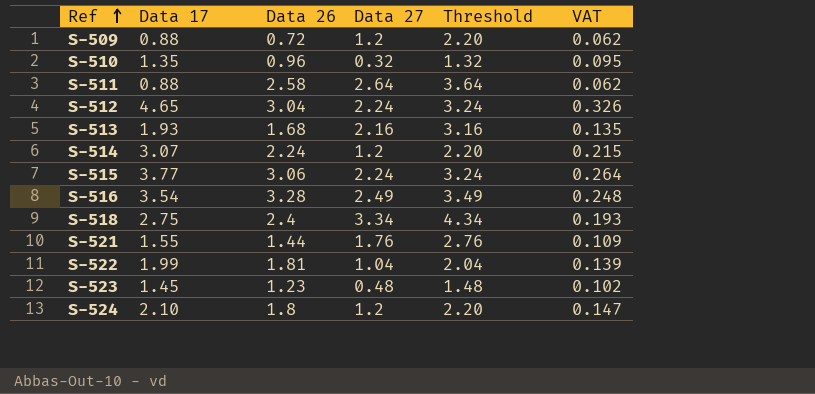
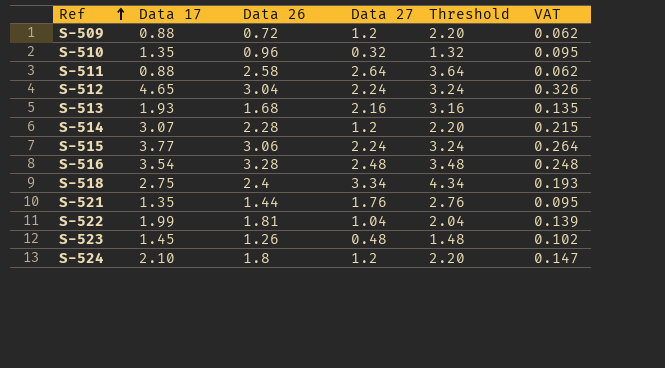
S-514 | Data 26: 2.24 -> 2.28
S-516 | Data 27: 2.49 -> 2.48
S-516 | Threshold: 3.49 -> 3.48
S-521 | Data 17: 1.55 -> 1.35
S-521 | VAT: 0.109 -> 0.095
S-523 | Data 26: 1.23 -> 1.26

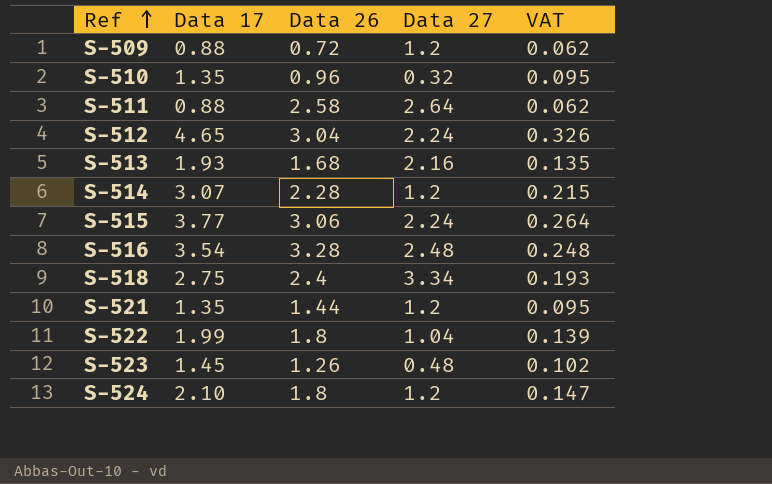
column Threshold | formula: [Data 27] + 1 -> none
S-521 | Data 27: 1.76 -> 1.2
S-522 | Data 26: 1.81 -> 1.8

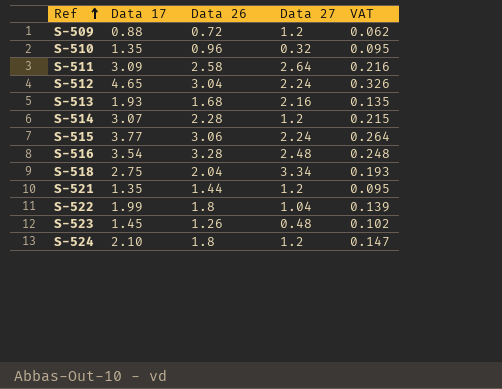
S-511 | Data 17: 0.88 -> 3.09
S-511 | VAT: 0.062 -> 0.216
S-518 | Data 26: 2.4 -> 2.04

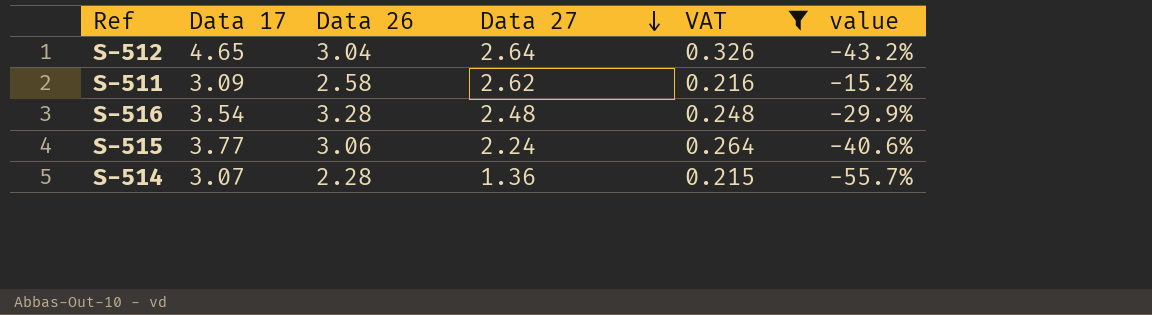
filter: none -> VAT >= 0.215
row order: Ref ascending -> Data 27 descending
column value | formula: none -> ([Data 27] - [Data 17]) / [Data 17]
S-512 | Data 27: 2.24 -> 2.64
S-511 | Data 27: 2.64 -> 2.62
S-514 | Data 27: 1.2 -> 1.36

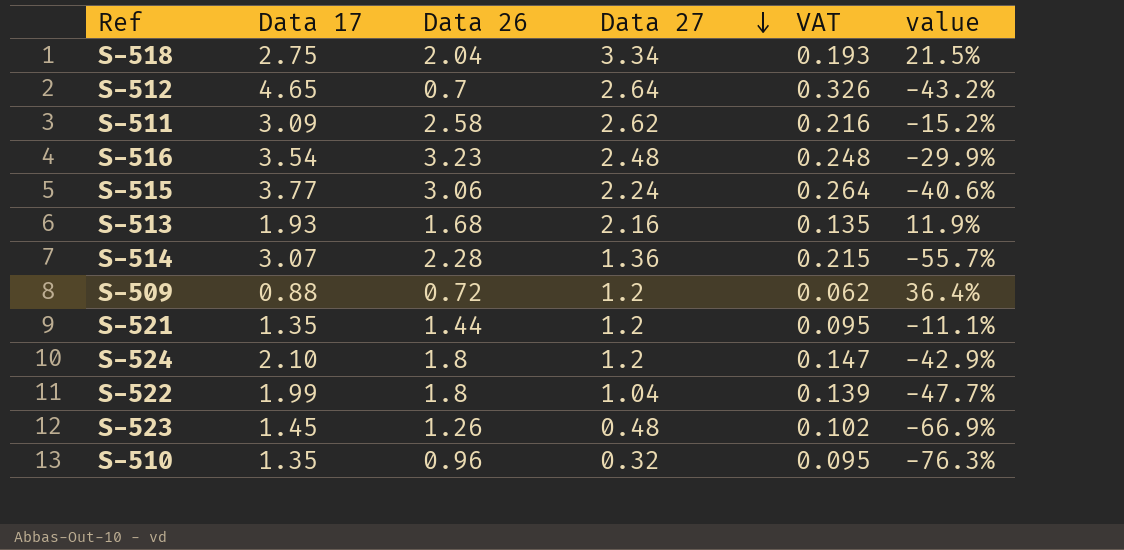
filter: VAT >= 0.215 -> none
S-512 | Data 26: 3.04 -> 0.7
S-516 | Data 26: 3.28 -> 3.23

